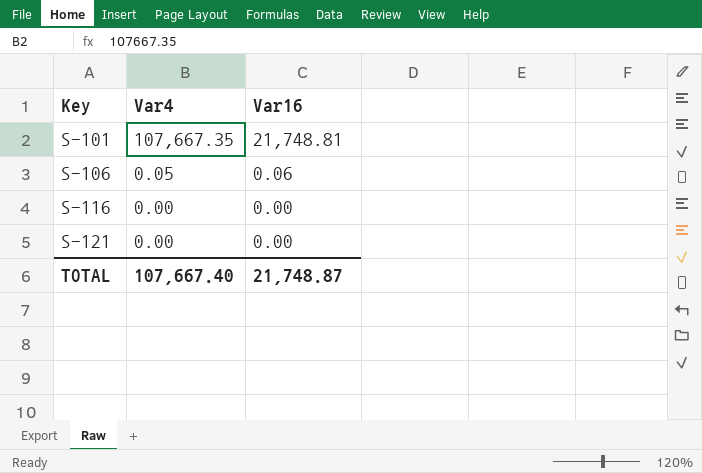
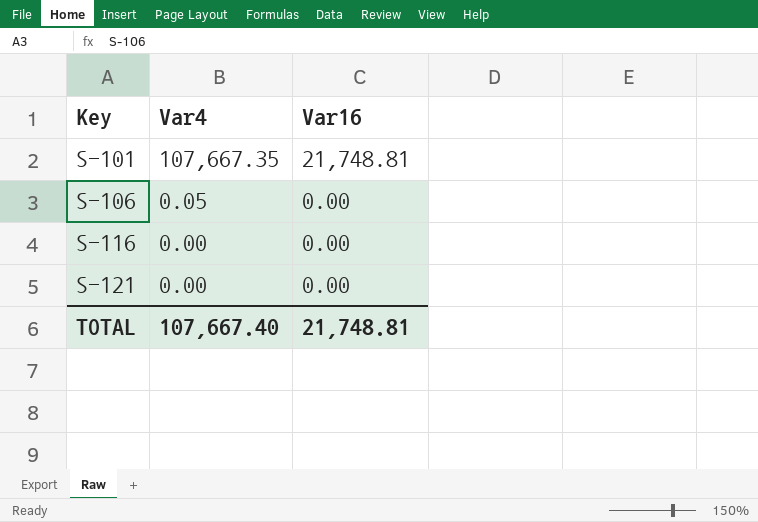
S-106 | Var16: 0.06 -> 0.00
TOTAL | Var16: 21,748.87 -> 21,748.81

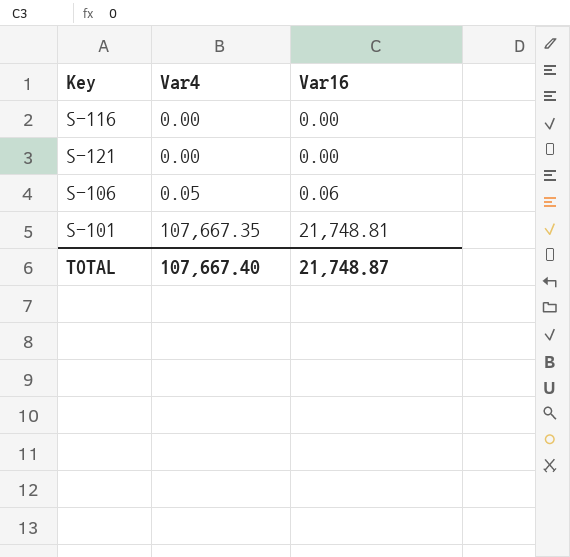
row order: Key ascending -> Var4 ascending
S-106 | Var16: 0.00 -> 0.06
TOTAL | Var16: 21,748.81 -> 21,748.87

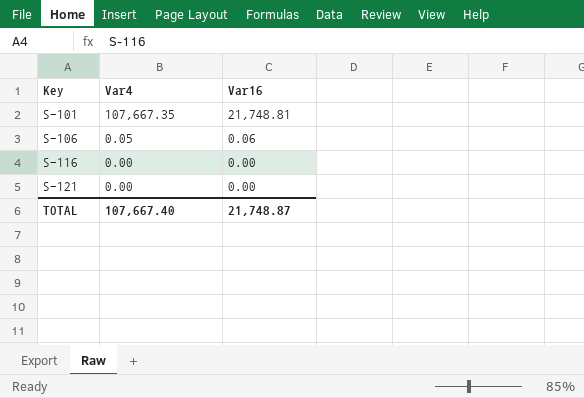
row order: Var4 ascending -> Key ascending

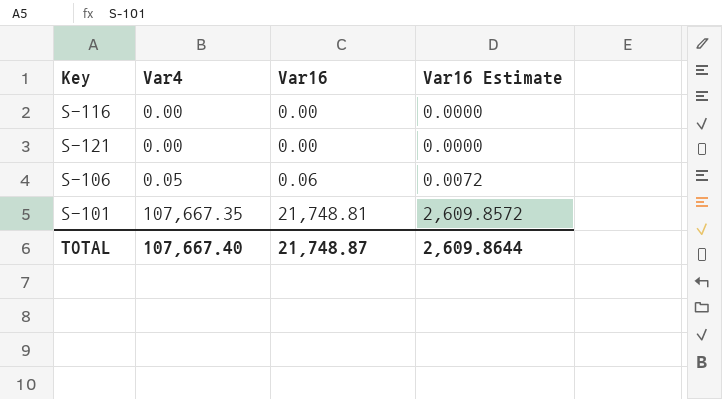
row order: Key ascending -> Var4 ascending
column Var16 Estimate | formula: none -> [Var16] * 0.12

